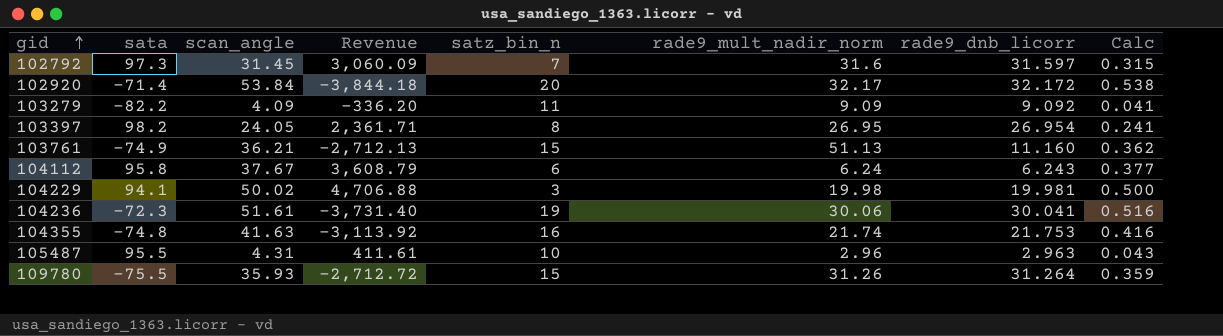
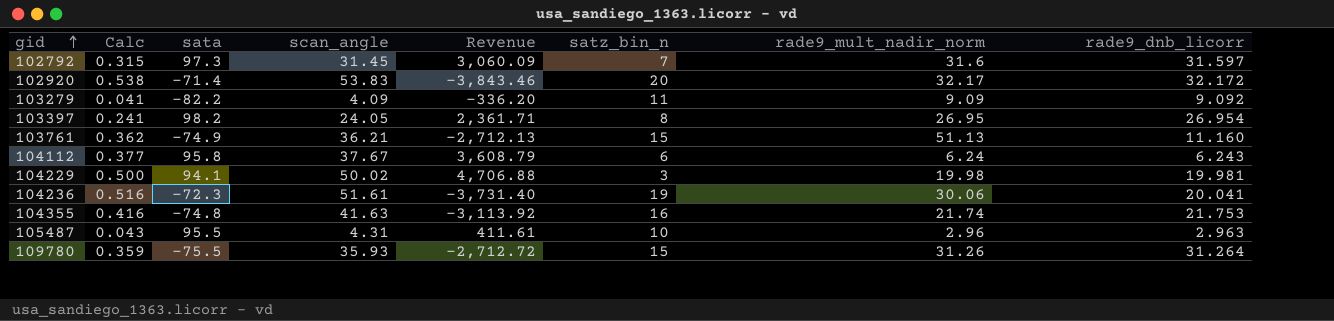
column Calc | position: 8 -> 2
102920 | scan_angle: 53.84 -> 53.83
102920 | Revenue: -3,844.18 -> -3,843.46
104236 | rade9_dnb_licorr: 30.041 -> 20.041

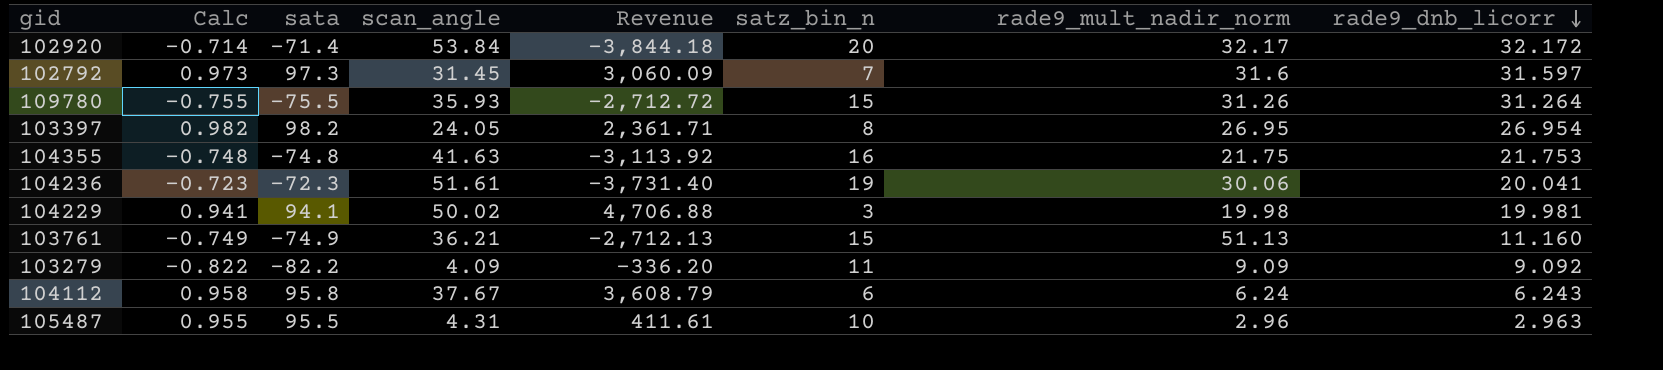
row order: gid ascending -> rade9_dnb_licorr descending
column Calc | formula: [scan_angle] * 0.01 -> [sata] * 0.01
102920 | scan_angle: 53.83 -> 53.84
102920 | Revenue: -3,843.46 -> -3,844.18
104355 | rade9_mult_nadir_norm: 21.74 -> 21.75

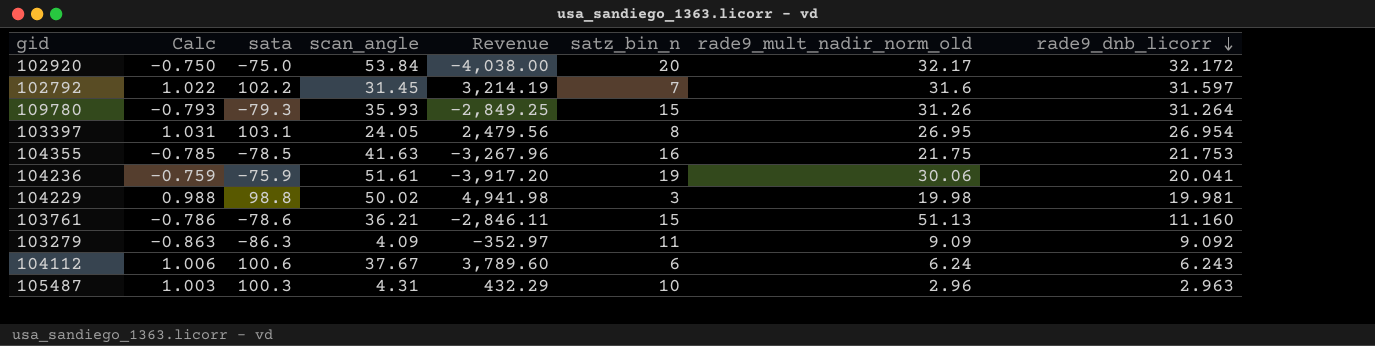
column name: rade9_mult_nadir_norm -> rade9_mult_nadir_norm_old
102920 | Calc: -0.714 -> -0.750
102920 | sata: -71.4 -> -75.0
102920 | Revenue: -3,844.18 -> -4,038.00
102792 | Calc: 0.973 -> 1.022
102792 | sata: 97.3 -> 102.2
102792 | Revenue: 3,060.09 -> 3,214.19
109780 | Calc: -0.755 -> -0.793
109780 | sata: -75.5 -> -79.3
109780 | Revenue: -2,712.72 -> -2,849.25
103397 | Calc: 0.982 -> 1.031
103397 | sata: 98.2 -> 103.1
103397 | Revenue: 2,361.71 -> 2,479.56
104355 | Calc: -0.748 -> -0.785
104355 | sata: -74.8 -> -78.5
104355 | Revenue: -3,113.92 -> -3,267.96
104236 | Calc: -0.723 -> -0.759
104236 | sata: -72.3 -> -75.9
104236 | Revenue: -3,731.40 -> -3,917.20
104229 | Calc: 0.941 -> 0.988
104229 | sata: 94.1 -> 98.8
104229 | Revenue: 4,706.88 -> 4,941.98
103761 | Calc: -0.749 -> -0.786
103761 | sata: -74.9 -> -78.6
103761 | Revenue: -2,712.13 -> -2,846.11
103279 | Calc: -0.822 -> -0.863
103279 | sata: -82.2 -> -86.3
103279 | Revenue: -336.20 -> -352.97
104112 | Calc: 0.958 -> 1.006
104112 | sata: 95.8 -> 100.6
104112 | Revenue: 3,608.79 -> 3,789.60
105487 | Calc: 0.955 -> 1.003
105487 | sata: 95.5 -> 100.3
105487 | Revenue: 411.61 -> 432.29

